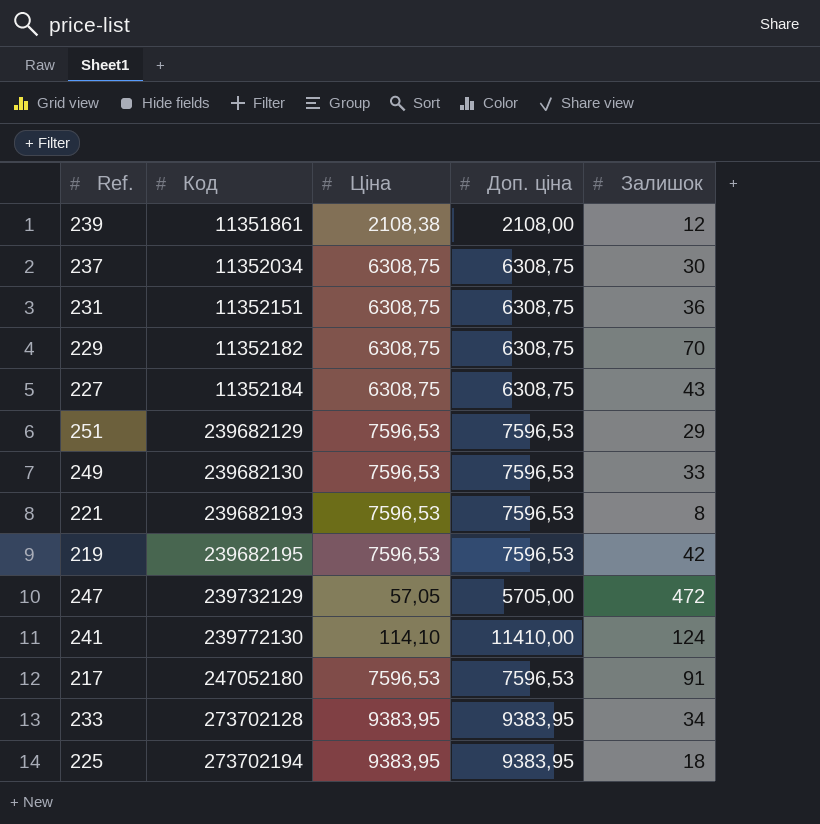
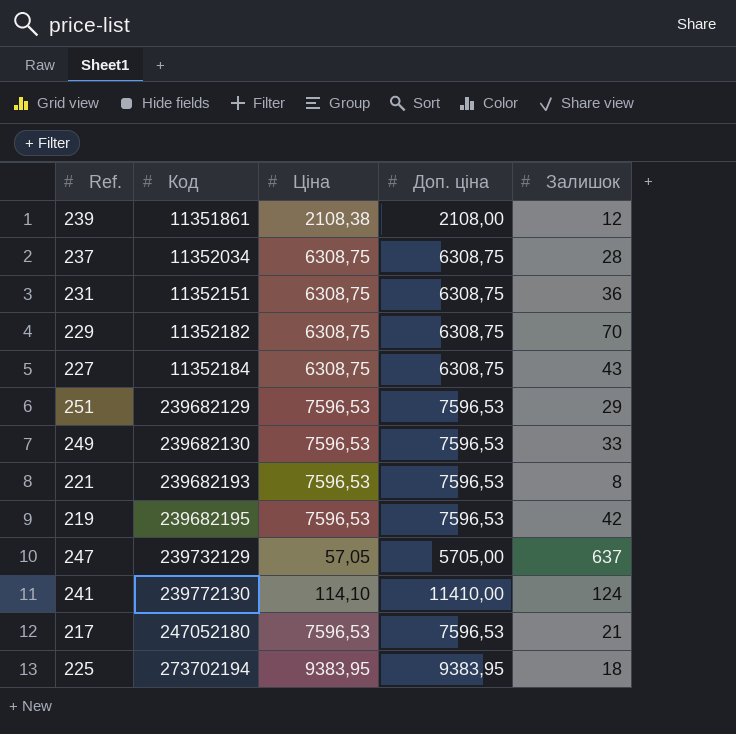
row 233: 273702128 | 9383,95 | 9383,95 | 34 -> none
237 | Залишок: 30 -> 28
247 | Залишок: 472 -> 637
217 | Залишок: 91 -> 21

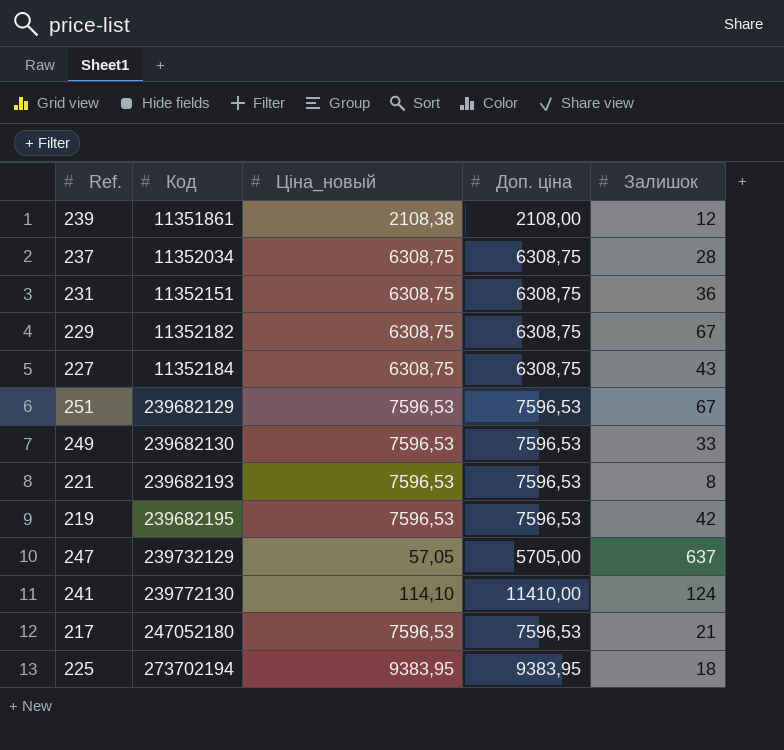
column name: Ціна -> Ціна_новый
229 | Залишок: 70 -> 67
251 | Залишок: 29 -> 67

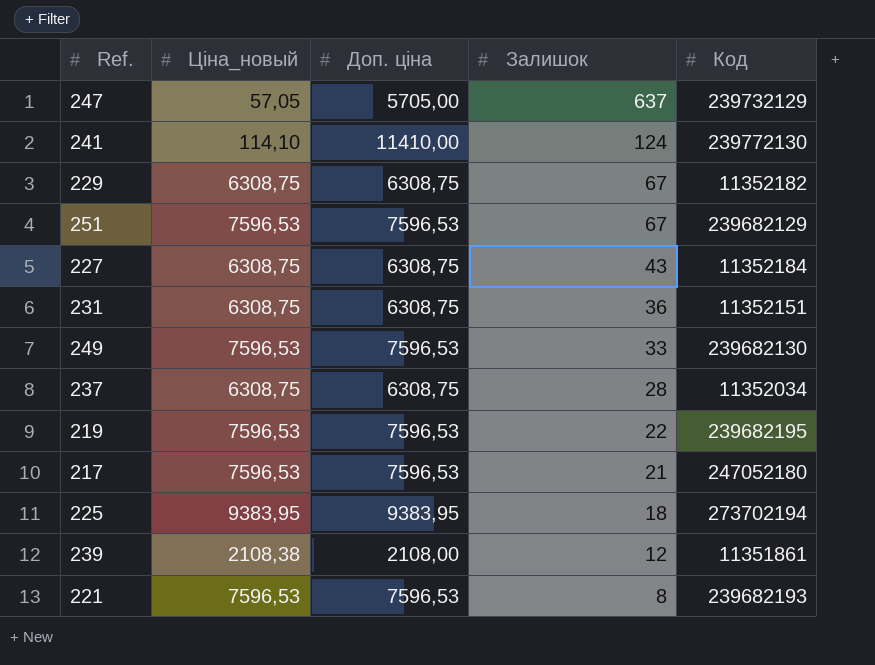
row order: Код ascending -> Залишок descending
column Код | position: 2 -> 5
219 | Залишок: 42 -> 22

